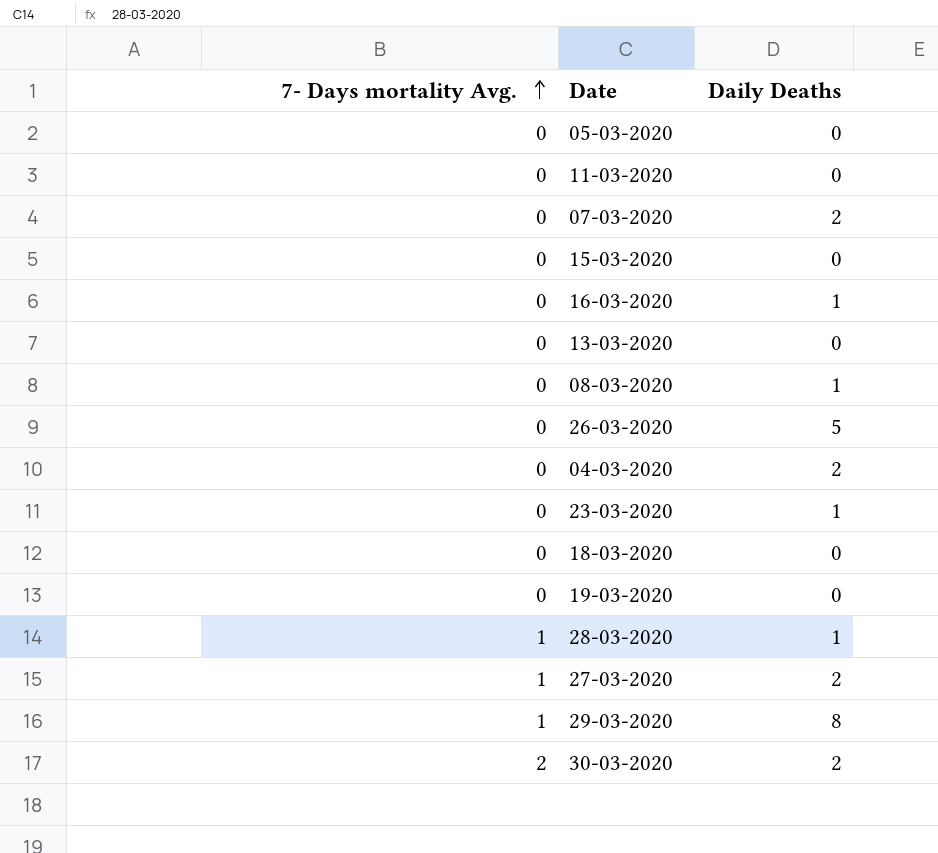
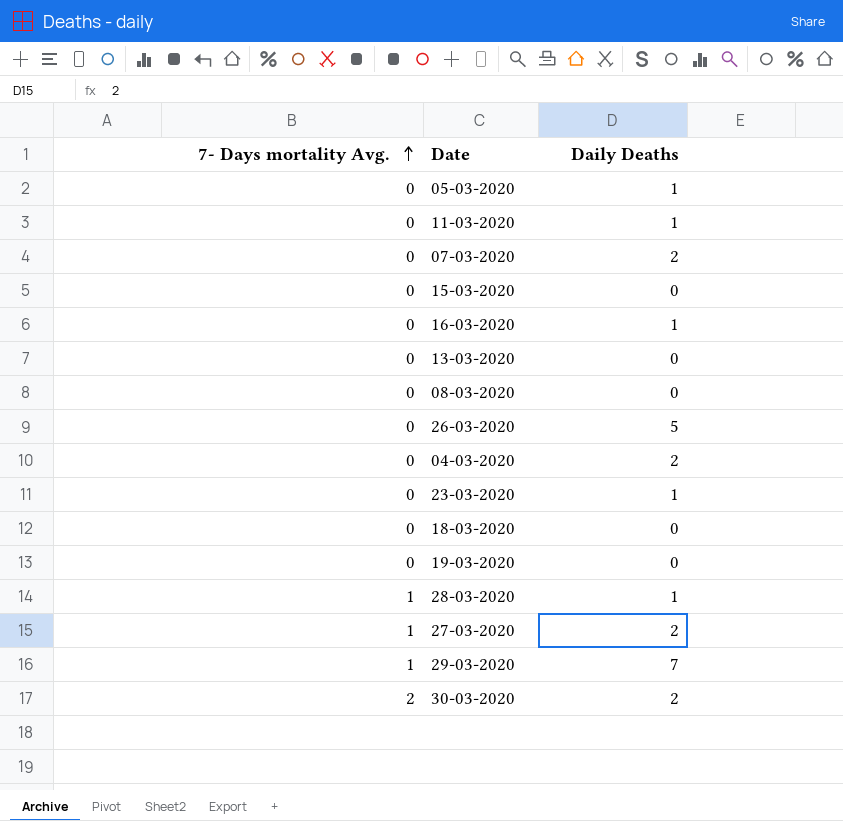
05-03-2020 | Daily Deaths: 0 -> 1
11-03-2020 | Daily Deaths: 0 -> 1
08-03-2020 | Daily Deaths: 1 -> 0
29-03-2020 | Daily Deaths: 8 -> 7

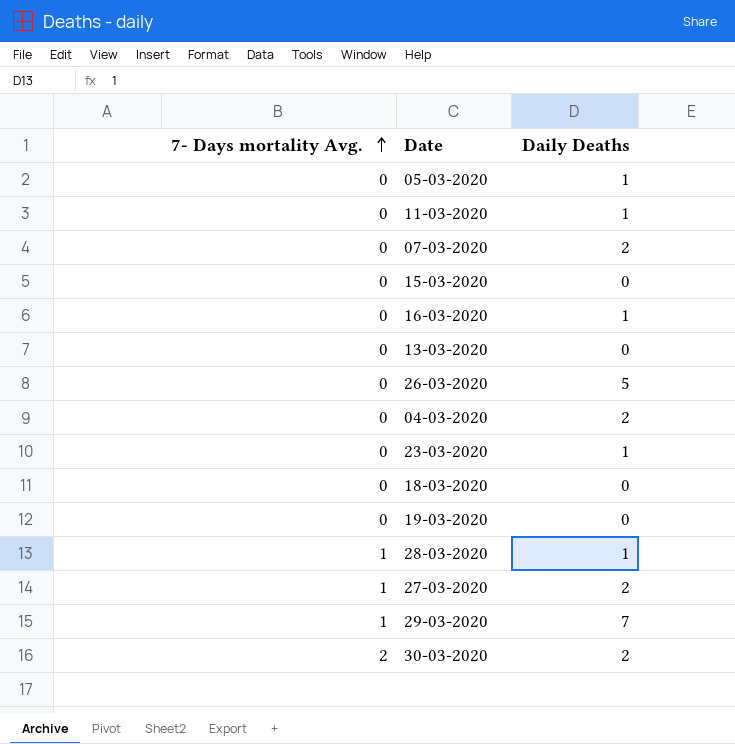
row 08-03-2020: 0 | 0 -> none

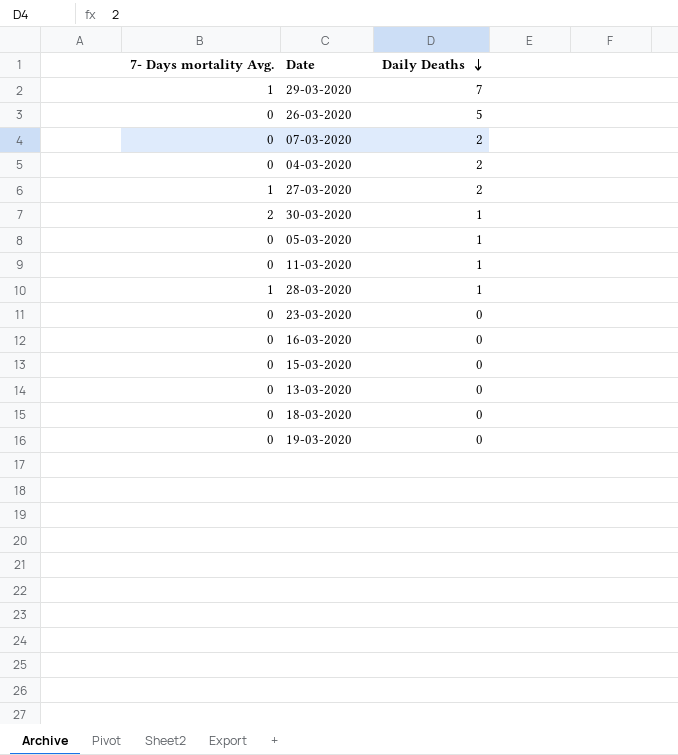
row order: 7- Days mortality Avg. ascending -> Daily Deaths descending
30-03-2020 | Daily Deaths: 2 -> 1
23-03-2020 | Daily Deaths: 1 -> 0
16-03-2020 | Daily Deaths: 1 -> 0

